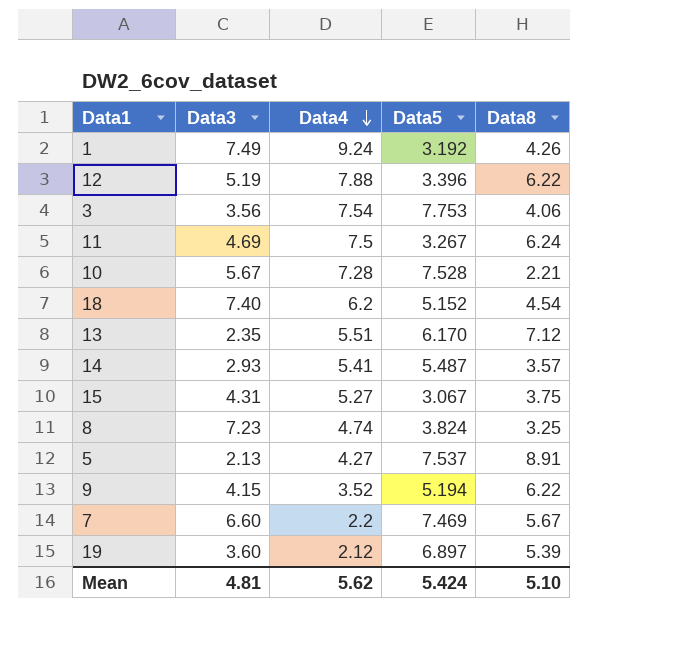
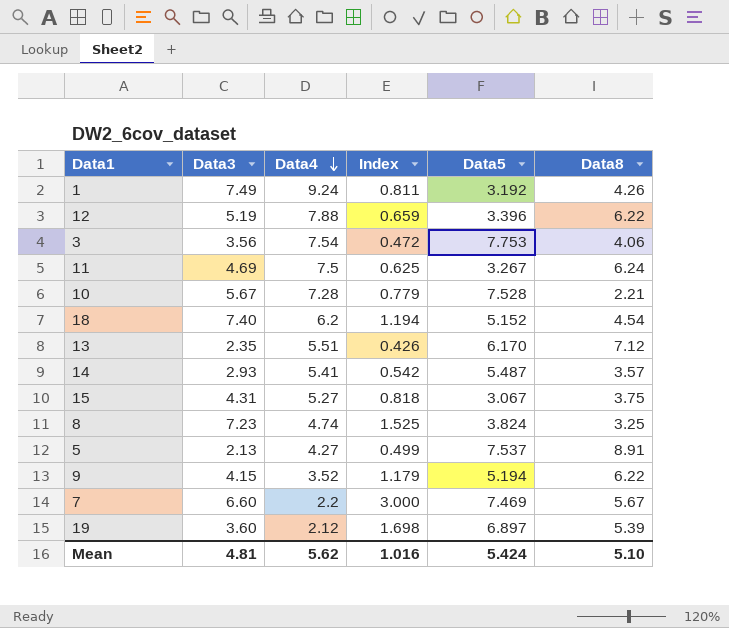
column Index | formula: none -> [Data3] / [Data4]

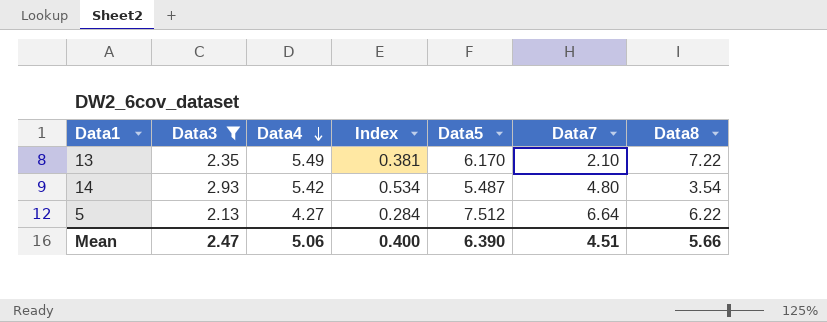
filter: none -> Data3 <= 2.93
column Index | formula: [Data3] / [Data4] -> [Data3] / [Data5]
column Data7 | position: none -> 6
13 | Data4: 5.51 -> 5.49
13 | Data8: 7.12 -> 7.22
14 | Data4: 5.41 -> 5.42
14 | Data8: 3.57 -> 3.54
5 | Data5: 7.537 -> 7.512
5 | Data8: 8.91 -> 6.22
Mean | Data3: 4.81 -> 2.47
Mean | Data4: 5.62 -> 5.06
Mean | Index: 1.016 -> 0.400
Mean | Data5: 5.424 -> 6.390
Mean | Data8: 5.10 -> 5.66

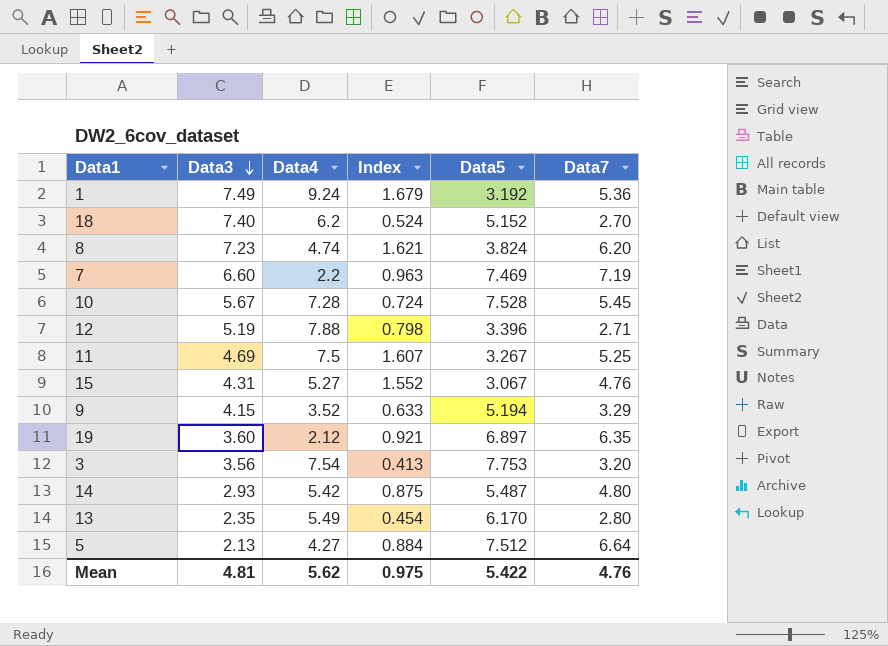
filter: Data3 <= 2.93 -> none
row order: Data4 descending -> Data3 descending
column Data8 | position: 7 -> none
column Index | formula: [Data3] / [Data5] -> [Data7] / [Data5]
13 | Data7: 2.10 -> 2.80
Mean | Data3: 2.47 -> 4.81
Mean | Data4: 5.06 -> 5.62
Mean | Index: 0.400 -> 0.975
Mean | Data5: 6.390 -> 5.422
Mean | Data7: 4.51 -> 4.76

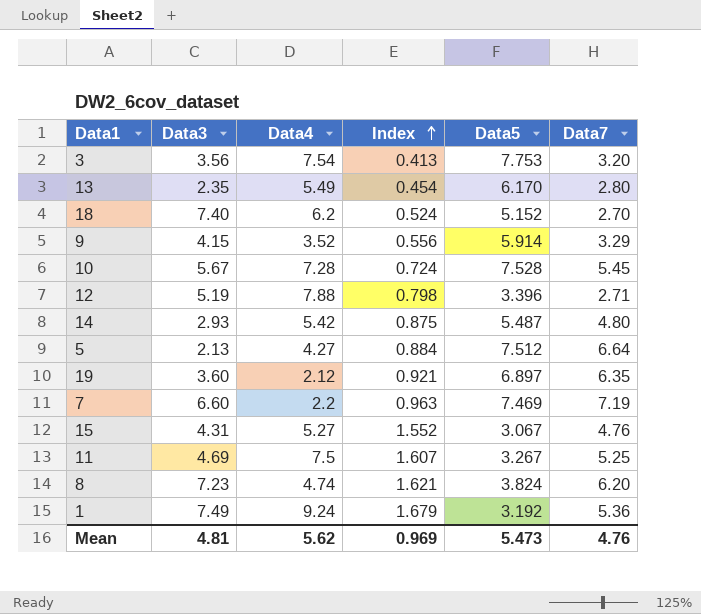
row order: Data3 descending -> Index ascending
9 | Index: 0.633 -> 0.556
9 | Data5: 5.194 -> 5.914
Mean | Index: 0.975 -> 0.969
Mean | Data5: 5.422 -> 5.473

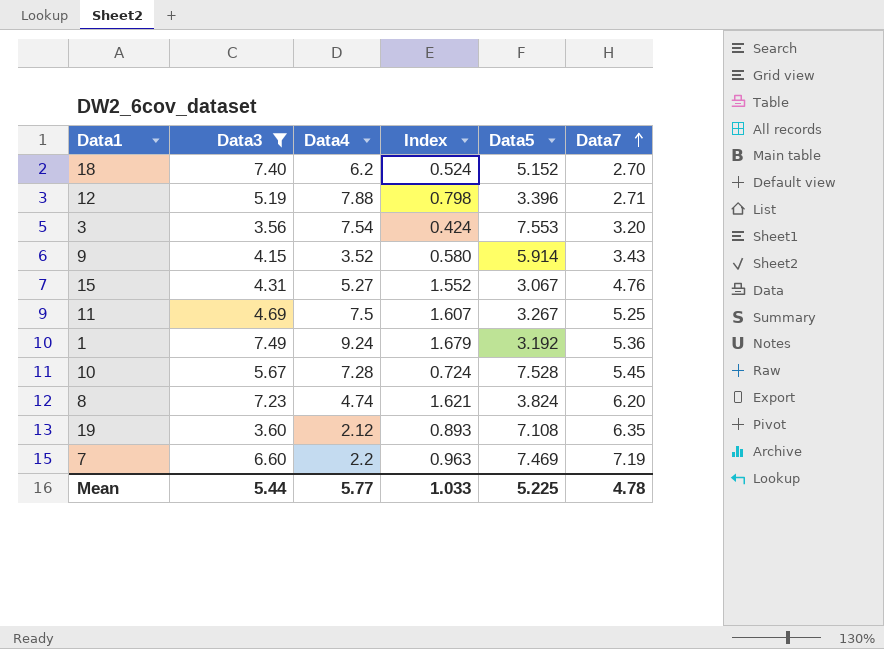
filter: none -> Data3 >= 3.56
row order: Index ascending -> Data7 ascending
3 | Index: 0.413 -> 0.424
3 | Data5: 7.753 -> 7.553
9 | Index: 0.556 -> 0.580
9 | Data7: 3.29 -> 3.43
19 | Index: 0.921 -> 0.893
19 | Data5: 6.897 -> 7.108
Mean | Data3: 4.81 -> 5.44
Mean | Data4: 5.62 -> 5.77
Mean | Index: 0.969 -> 1.033
Mean | Data5: 5.473 -> 5.225
Mean | Data7: 4.76 -> 4.78

